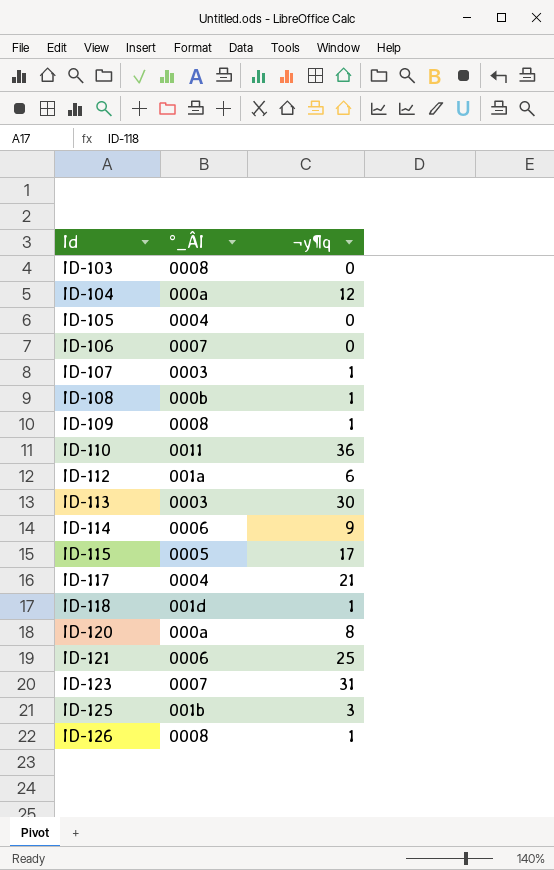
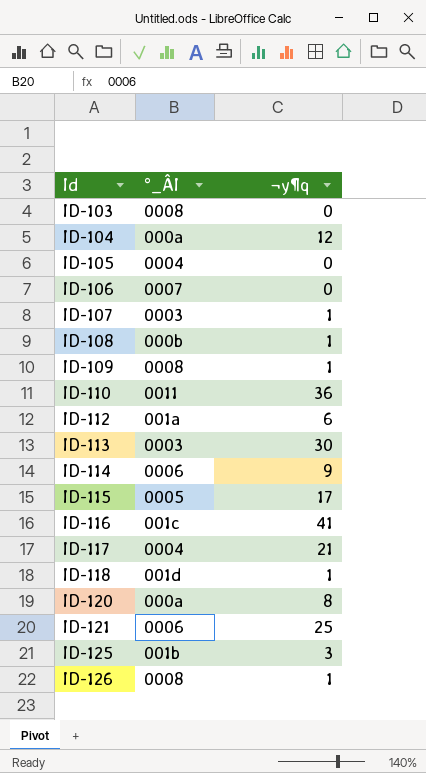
row ID-123: 0007 | 31 -> none
row ID-116: none -> 001c | 41

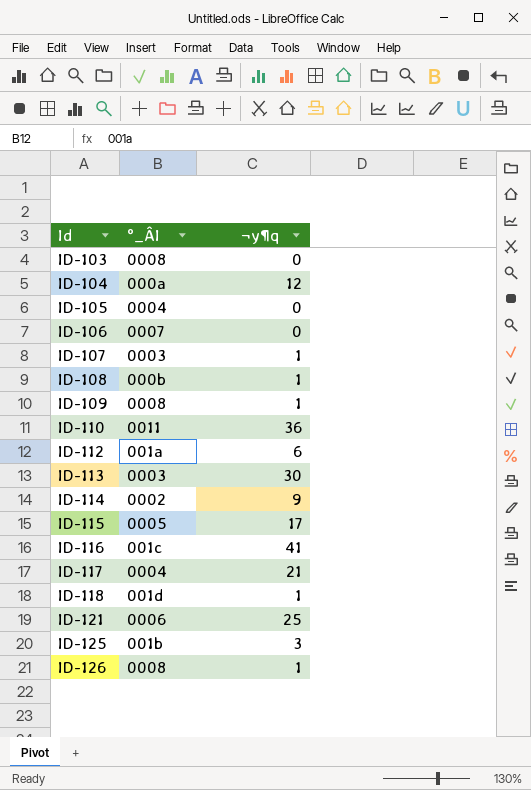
row ID-120: 000a | 8 -> none
ID-114 | °_ÂI: 0006 -> 0002

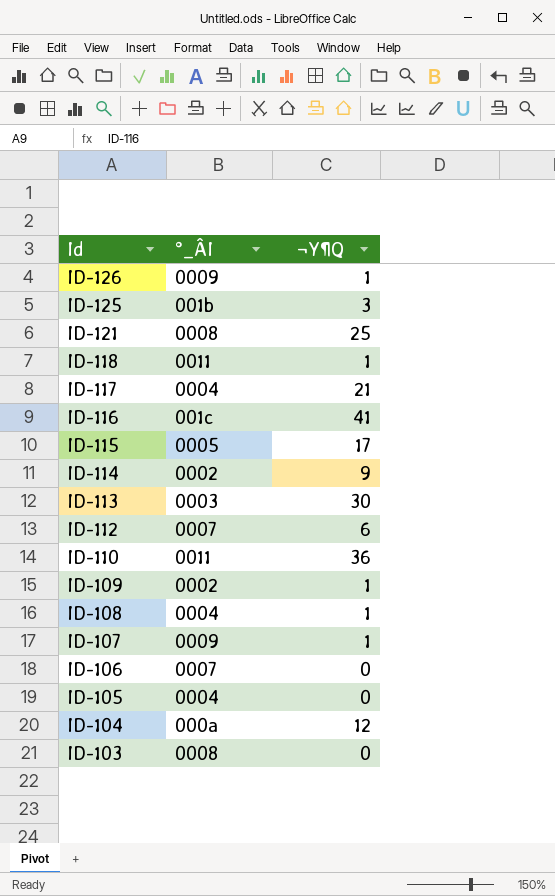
row order: Id ascending -> Id descending
column name: ¬y¶q -> ¬Y¶Q
ID-126 | °_ÂI: 0008 -> 0009
ID-121 | °_ÂI: 0006 -> 0008
ID-118 | °_ÂI: 001d -> 0011
ID-112 | °_ÂI: 001a -> 0007
ID-109 | °_ÂI: 0008 -> 0002
ID-108 | °_ÂI: 000b -> 0004
ID-107 | °_ÂI: 0003 -> 0009

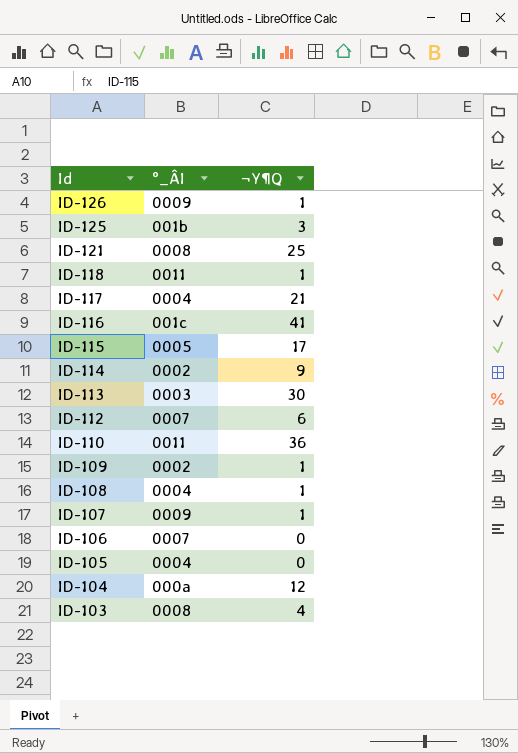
ID-103 | ¬Y¶Q: 0 -> 4

